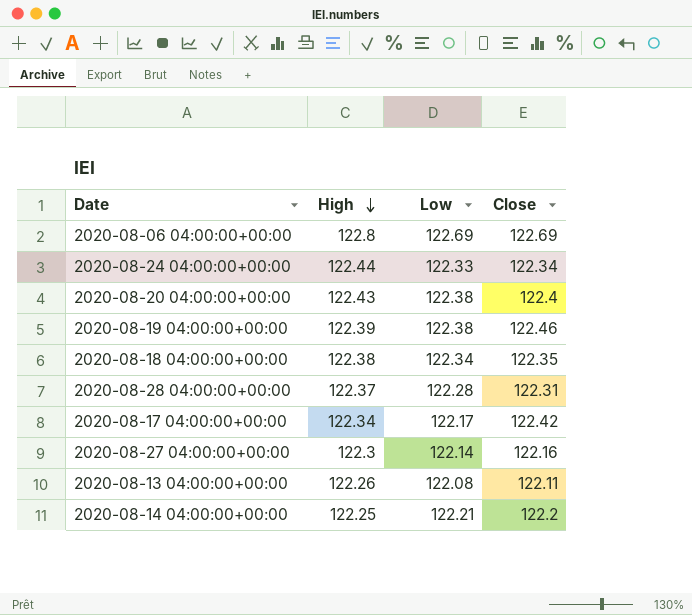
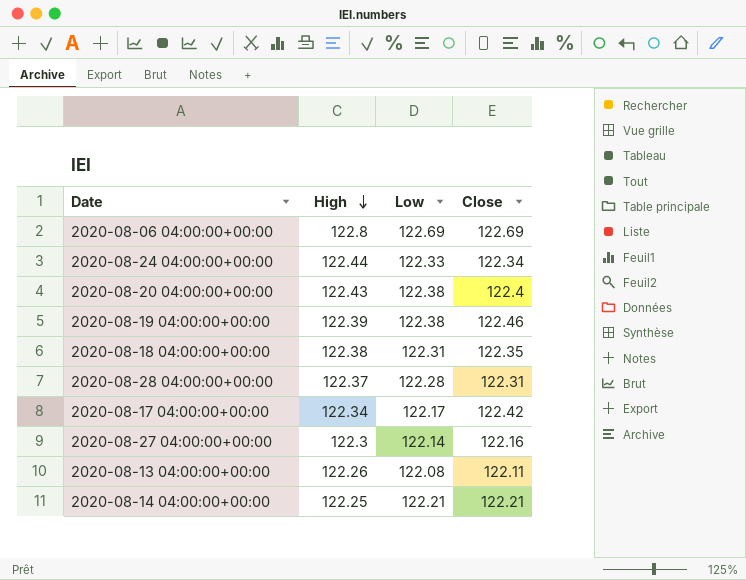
2020-08-18 04:00:00+00:00 | Low: 122.34 -> 122.31
2020-08-14 04:00:00+00:00 | Close: 122.2 -> 122.21

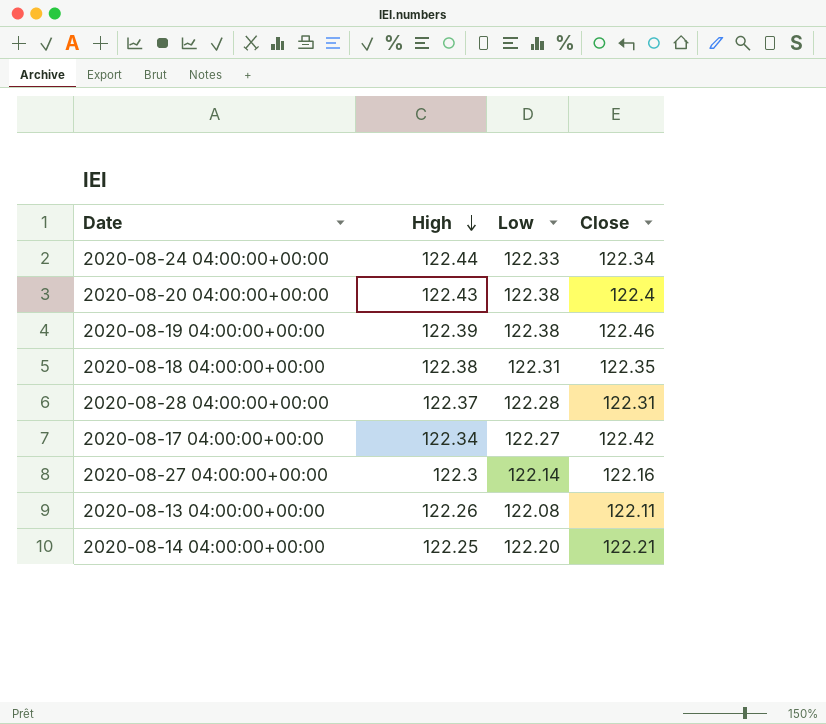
row 2020-08-06 04:00:00+00:00: 122.8 | 122.69 | 122.69 -> none
2020-08-17 04:00:00+00:00 | Low: 122.17 -> 122.27
2020-08-14 04:00:00+00:00 | Low: 122.21 -> 122.20

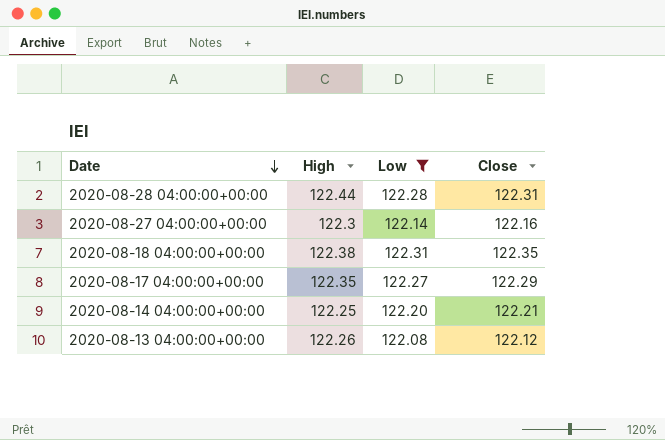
filter: none -> Low <= 122.31
row order: High descending -> Date descending
2020-08-28 04:00:00+00:00 | High: 122.37 -> 122.44
2020-08-17 04:00:00+00:00 | High: 122.34 -> 122.35
2020-08-17 04:00:00+00:00 | Close: 122.42 -> 122.29
2020-08-13 04:00:00+00:00 | Close: 122.11 -> 122.12

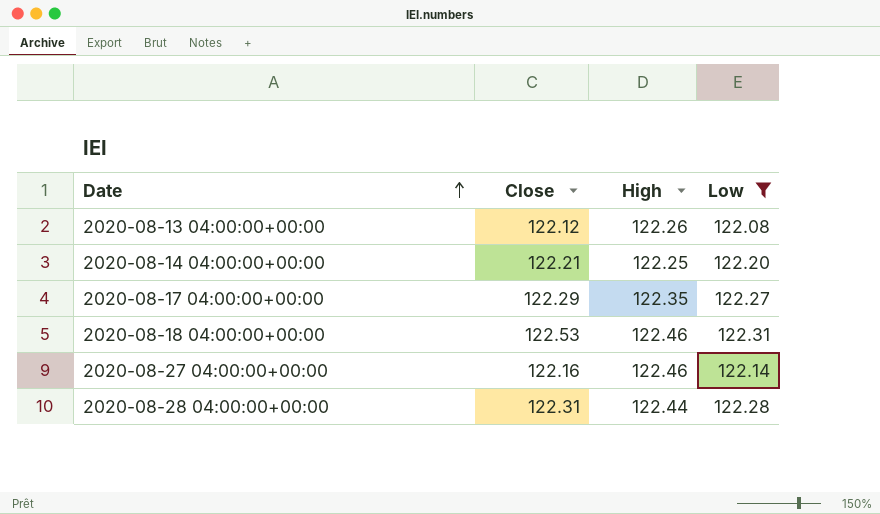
row order: Date descending -> Date ascending
column Close | position: 4 -> 2
2020-08-18 04:00:00+00:00 | Close: 122.35 -> 122.53
2020-08-18 04:00:00+00:00 | High: 122.38 -> 122.46
2020-08-27 04:00:00+00:00 | High: 122.3 -> 122.46

